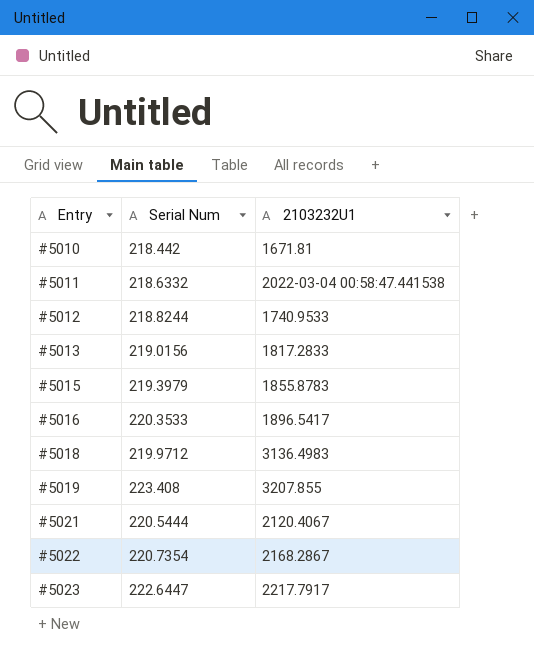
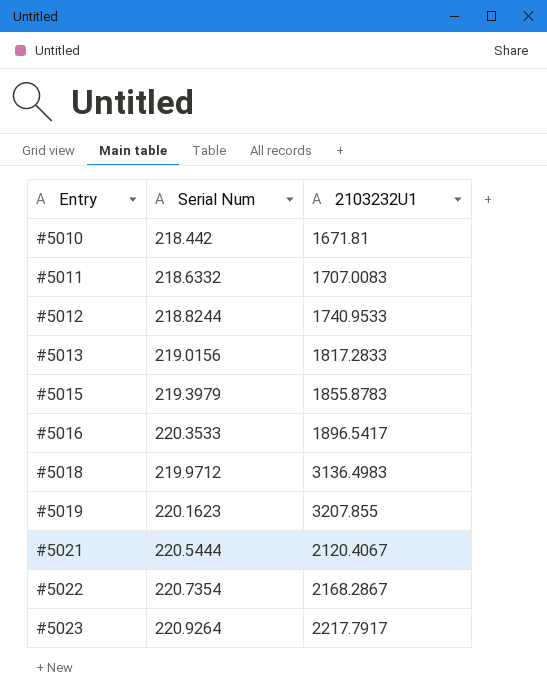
#5011 | 2103232U1: 2022-03-04 00:58:47.441538 -> 1707.0083
#5019 | Serial Num: 223.408 -> 220.1623
#5023 | Serial Num: 222.6447 -> 220.9264

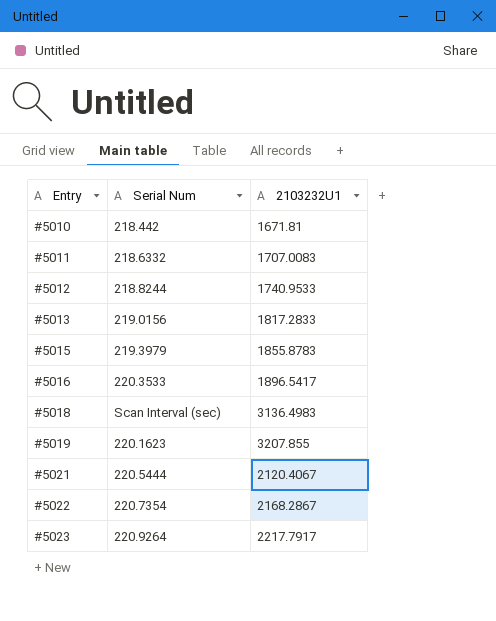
#5018 | Serial Num: 219.9712 -> Scan Interval (sec)

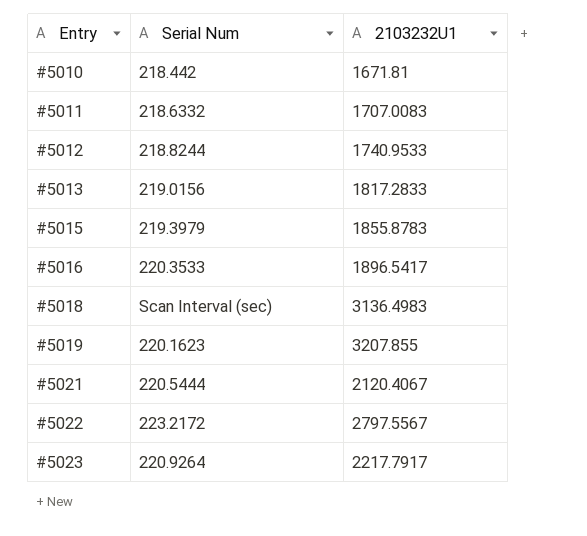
#5022 | Serial Num: 220.7354 -> 223.2172
#5022 | 2103232U1: 2168.2867 -> 2797.5567

